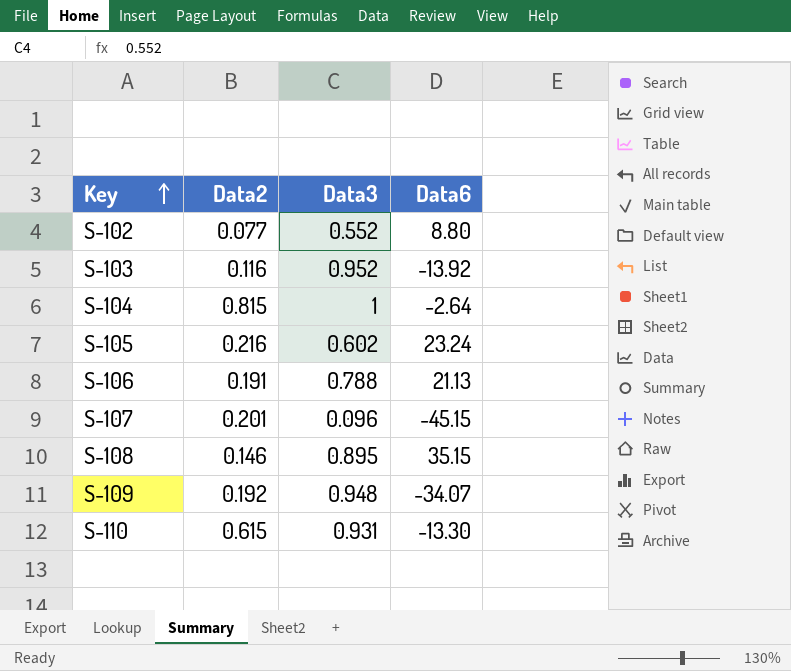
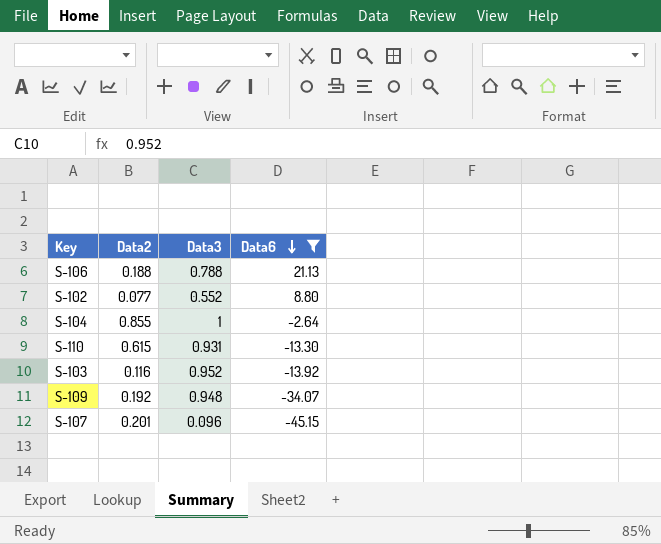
filter: none -> Data6 <= 21.13
row order: Key ascending -> Data6 descending
S-106 | Data2: 0.191 -> 0.188
S-104 | Data2: 0.815 -> 0.855

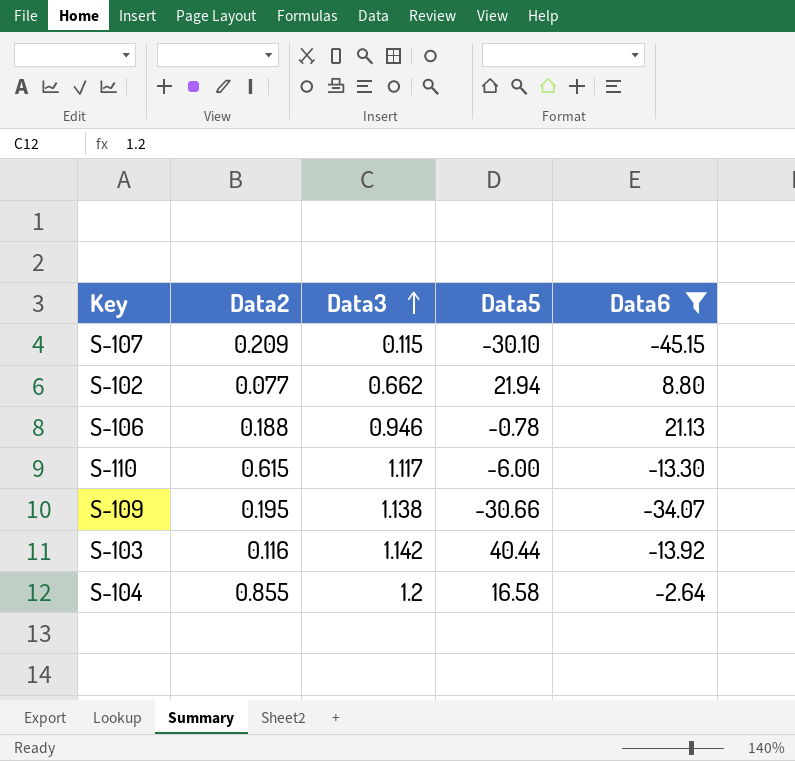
row order: Data6 descending -> Data3 ascending
column Data5 | position: none -> 4
S-107 | Data2: 0.201 -> 0.209
S-107 | Data3: 0.096 -> 0.115
S-102 | Data3: 0.552 -> 0.662
S-106 | Data3: 0.788 -> 0.946
S-110 | Data3: 0.931 -> 1.117
S-109 | Data2: 0.192 -> 0.195
S-109 | Data3: 0.948 -> 1.138
S-103 | Data3: 0.952 -> 1.142
S-104 | Data3: 1 -> 1.2

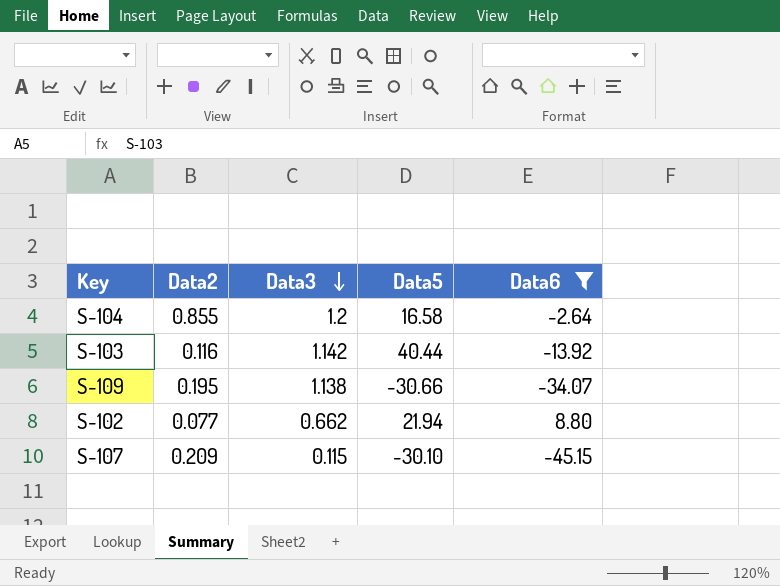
row order: Data3 ascending -> Data3 descending
row S-106: 0.188 | 0.946 | -0.78 | 21.13 -> none
row S-110: 0.615 | 1.117 | -6.00 | -13.30 -> none

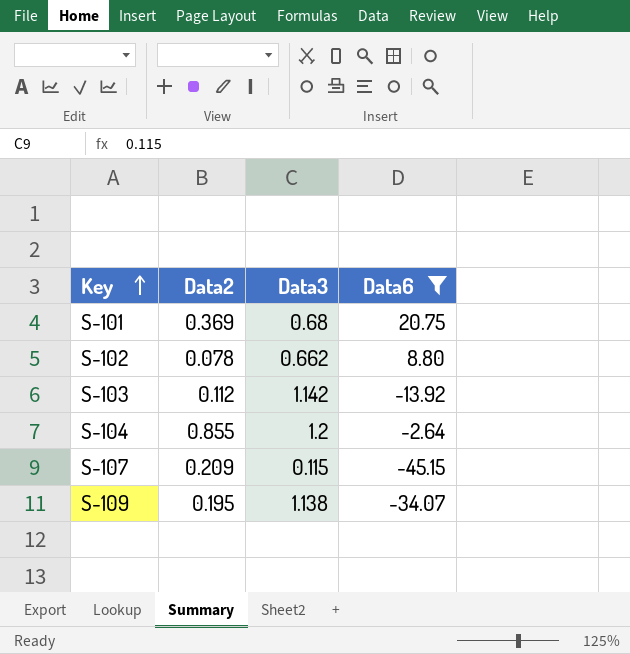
row order: Data3 descending -> Key ascending
column Data5 | position: 4 -> none
row S-101: none -> 0.369 | 0.68 | 20.75
S-102 | Data2: 0.077 -> 0.078
S-103 | Data2: 0.116 -> 0.112

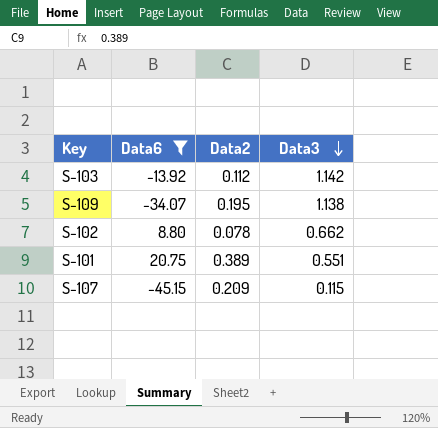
row order: Key ascending -> Data3 descending
column Data6 | position: 4 -> 2
row S-104: 0.855 | 1.2 | -2.64 -> none
S-101 | Data2: 0.369 -> 0.389
S-101 | Data3: 0.68 -> 0.551

